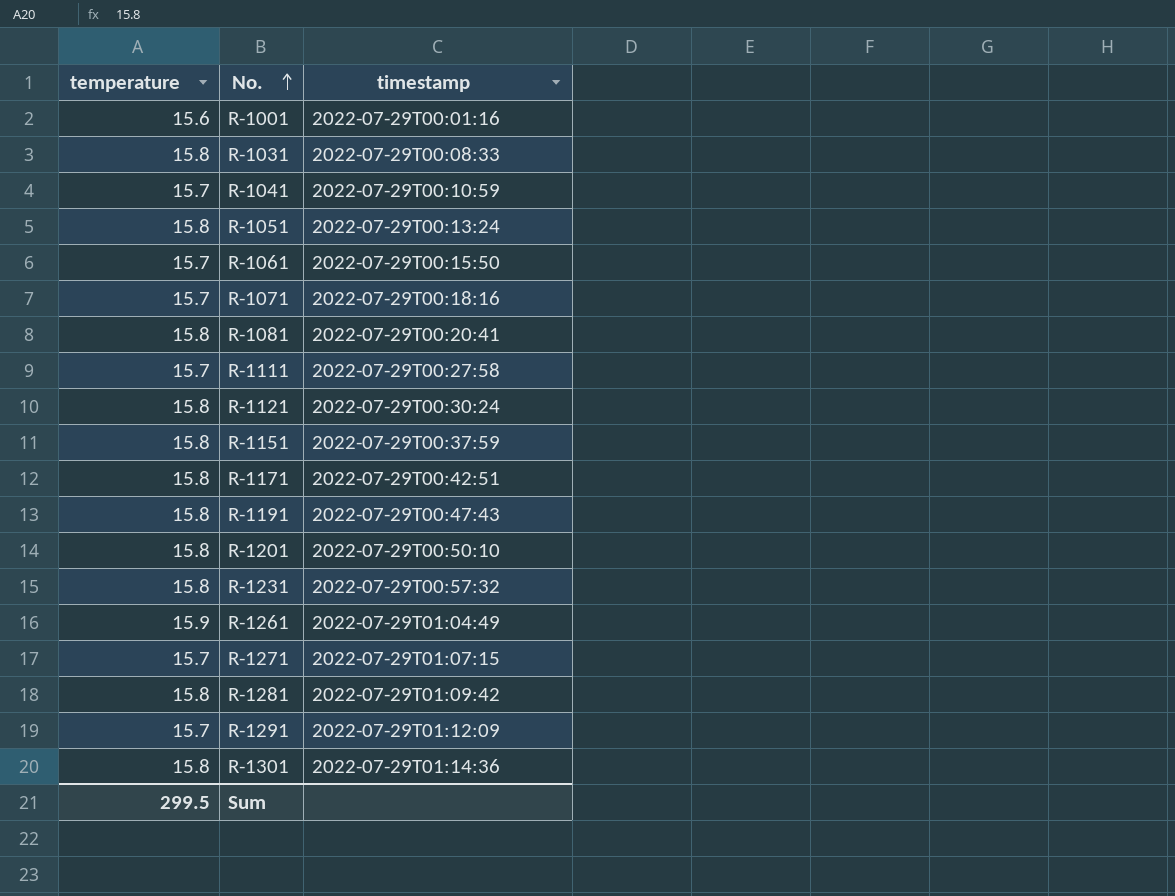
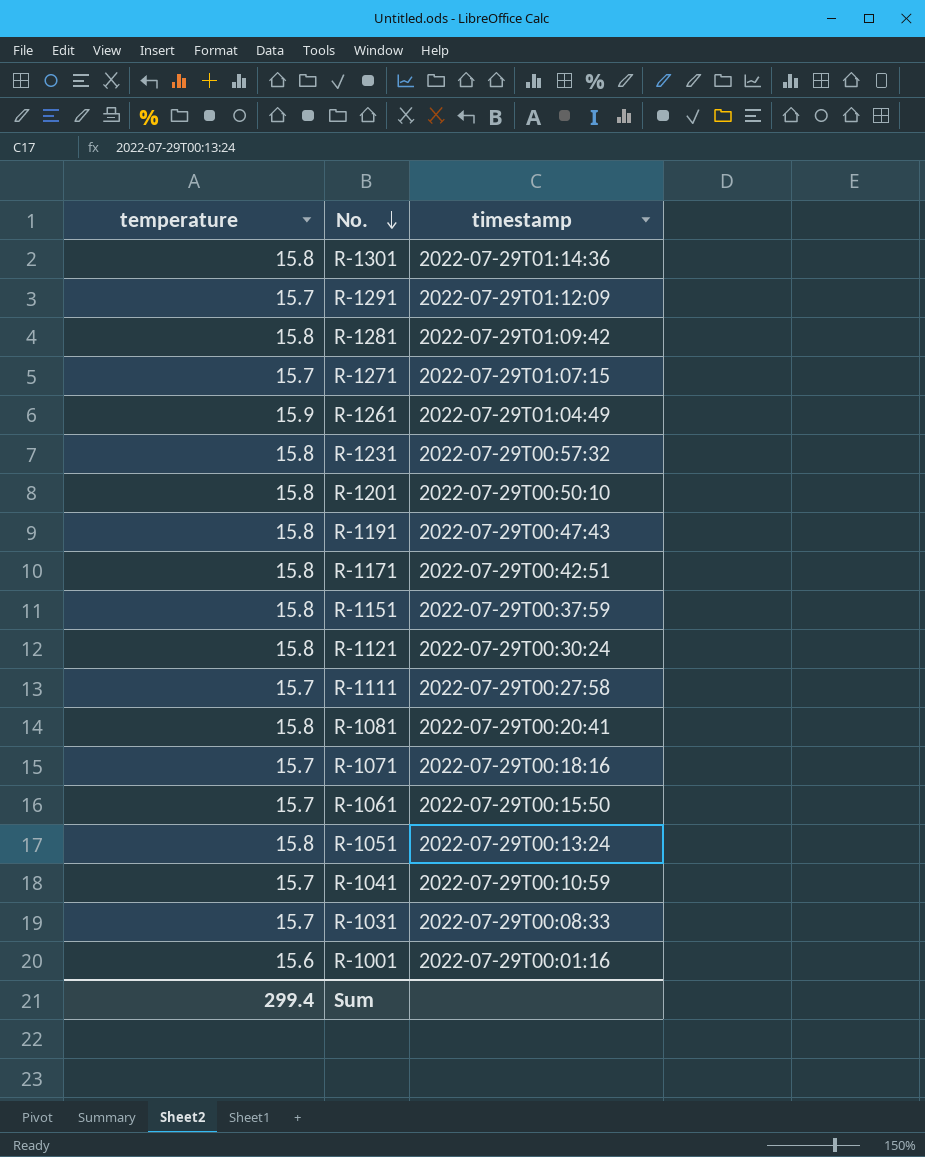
row order: No. ascending -> No. descending
R-1031 | temperature: 15.8 -> 15.7
Sum | temperature: 299.5 -> 299.4

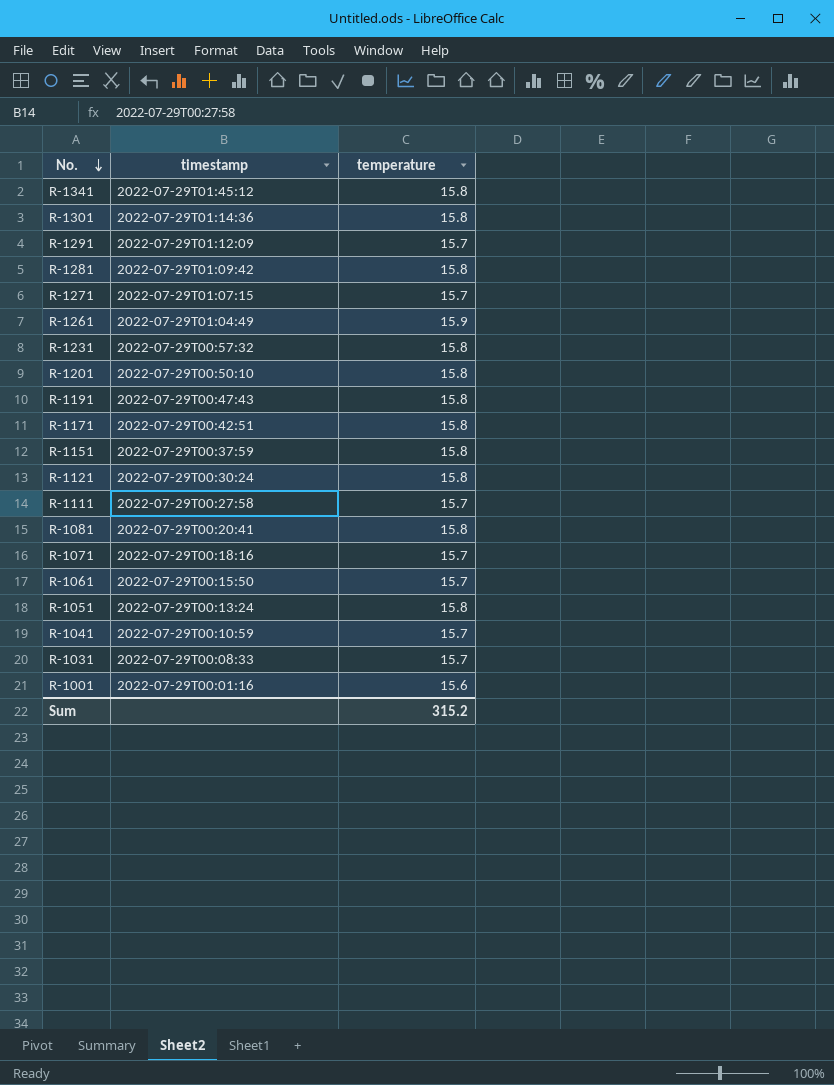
column temperature | position: 1 -> 3
row R-1341: none -> 2022-07-29T01:45:12 | 15.8
Sum | temperature: 299.4 -> 315.2

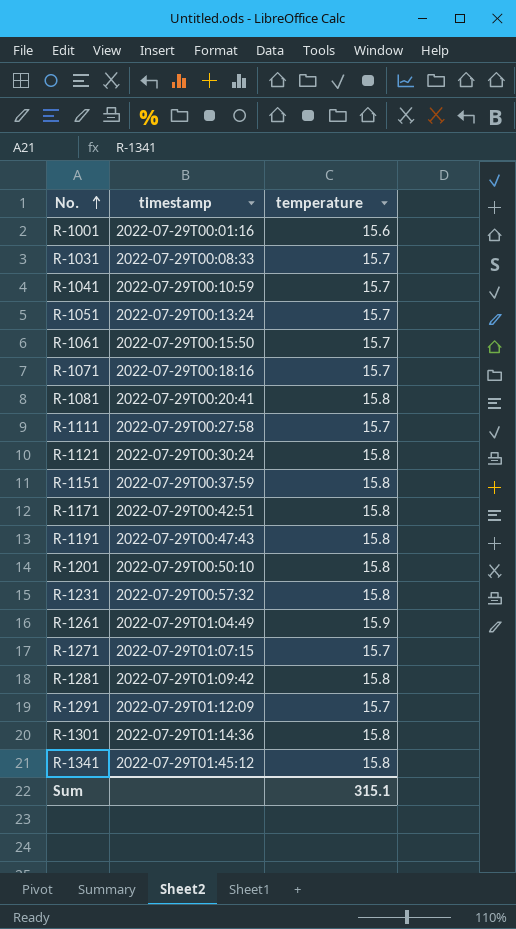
row order: No. descending -> No. ascending
R-1051 | temperature: 15.8 -> 15.7
Sum | temperature: 315.2 -> 315.1

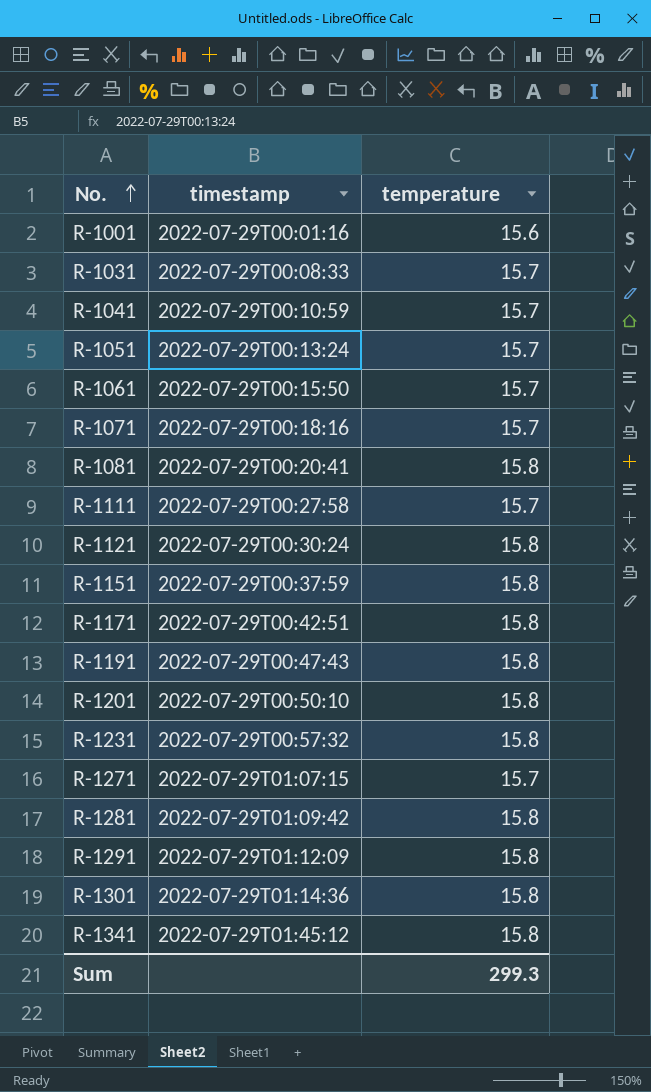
row R-1261: 2022-07-29T01:04:49 | 15.9 -> none
R-1291 | temperature: 15.7 -> 15.8
Sum | temperature: 315.1 -> 299.3

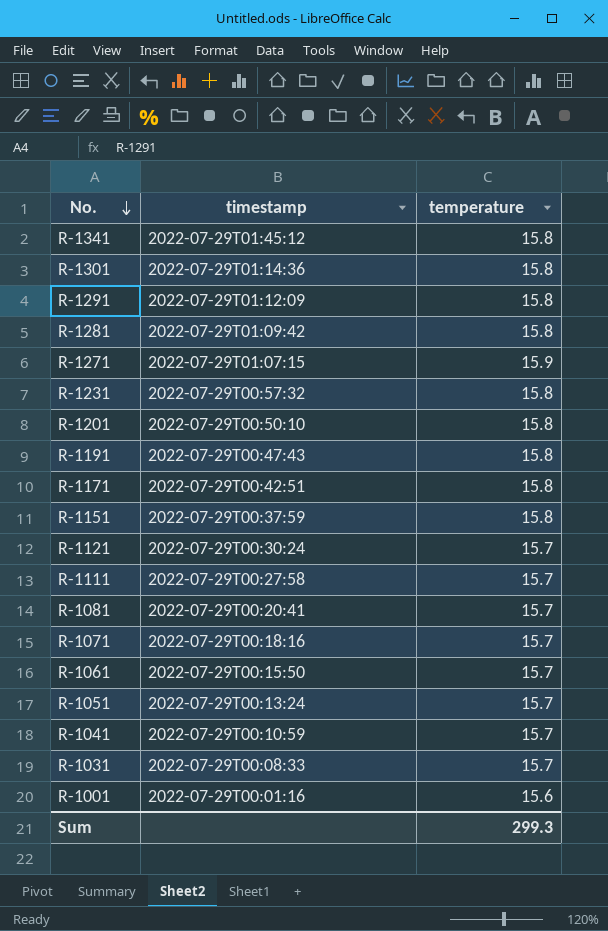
row order: No. ascending -> No. descending
R-1271 | temperature: 15.7 -> 15.9
R-1121 | temperature: 15.8 -> 15.7
R-1081 | temperature: 15.8 -> 15.7

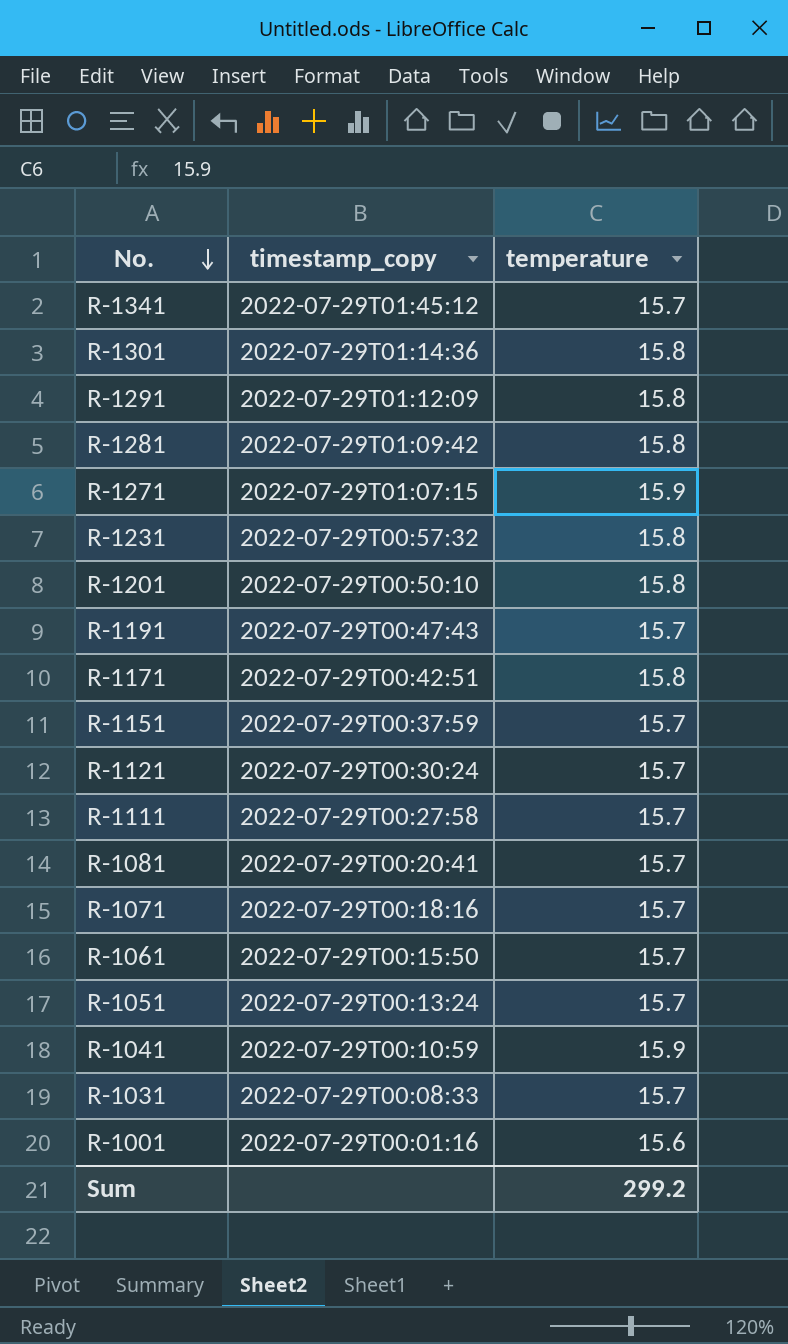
column name: timestamp -> timestamp_copy
R-1341 | temperature: 15.8 -> 15.7
R-1191 | temperature: 15.8 -> 15.7
R-1151 | temperature: 15.8 -> 15.7
R-1041 | temperature: 15.7 -> 15.9
Sum | temperature: 299.3 -> 299.2

